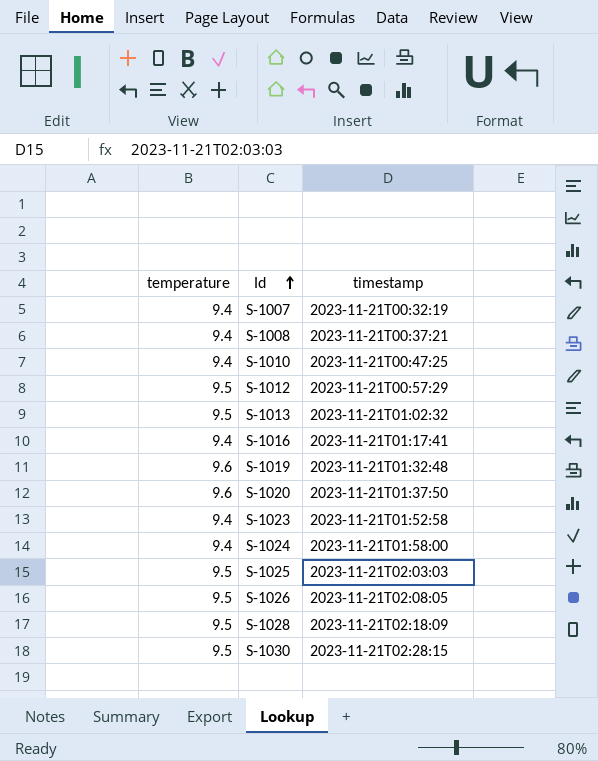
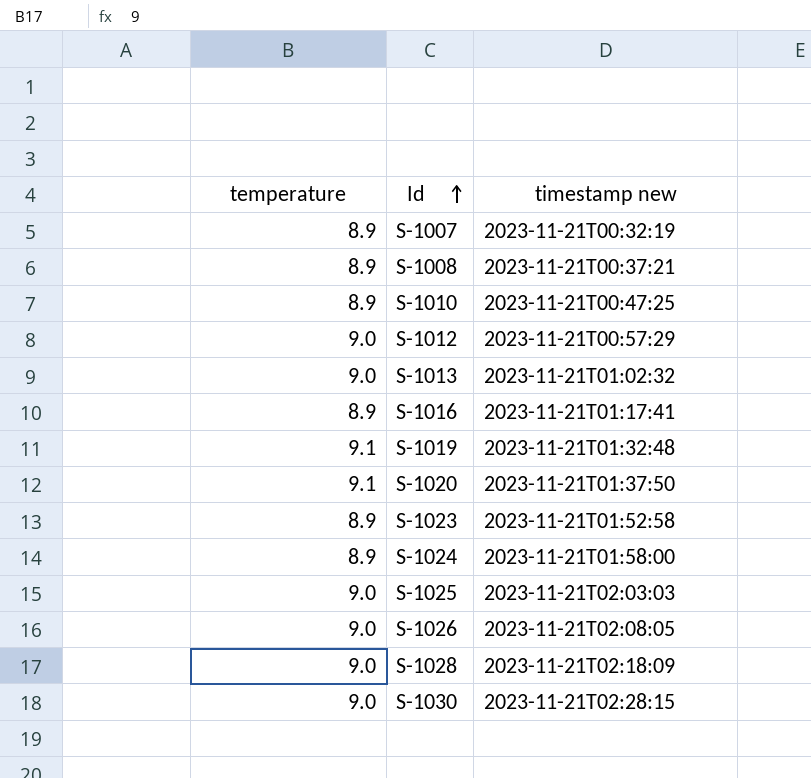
column name: timestamp -> timestamp new
S-1007 | temperature: 9.4 -> 8.9
S-1008 | temperature: 9.4 -> 8.9
S-1010 | temperature: 9.4 -> 8.9
S-1012 | temperature: 9.5 -> 9.0
S-1013 | temperature: 9.5 -> 9.0
S-1016 | temperature: 9.4 -> 8.9
S-1019 | temperature: 9.6 -> 9.1
S-1020 | temperature: 9.6 -> 9.1
S-1023 | temperature: 9.4 -> 8.9
S-1024 | temperature: 9.4 -> 8.9
S-1025 | temperature: 9.5 -> 9.0
S-1026 | temperature: 9.5 -> 9.0
S-1028 | temperature: 9.5 -> 9.0
S-1030 | temperature: 9.5 -> 9.0

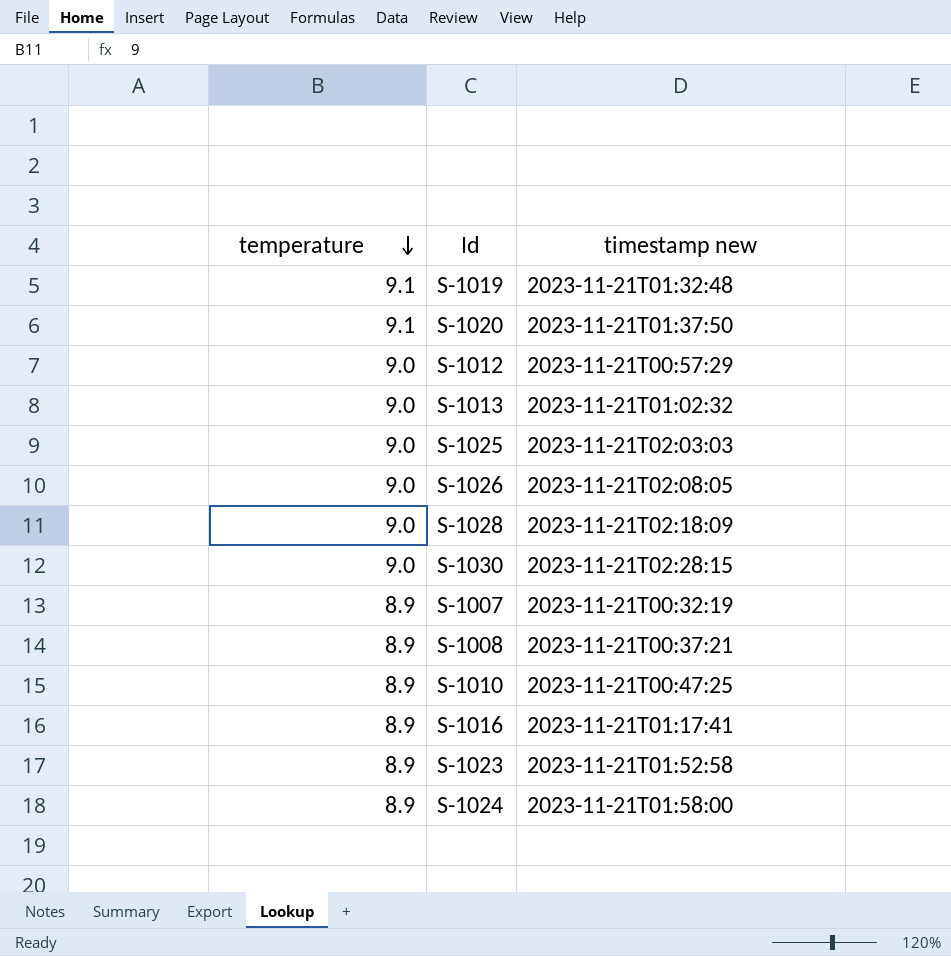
row order: Id ascending -> temperature descending

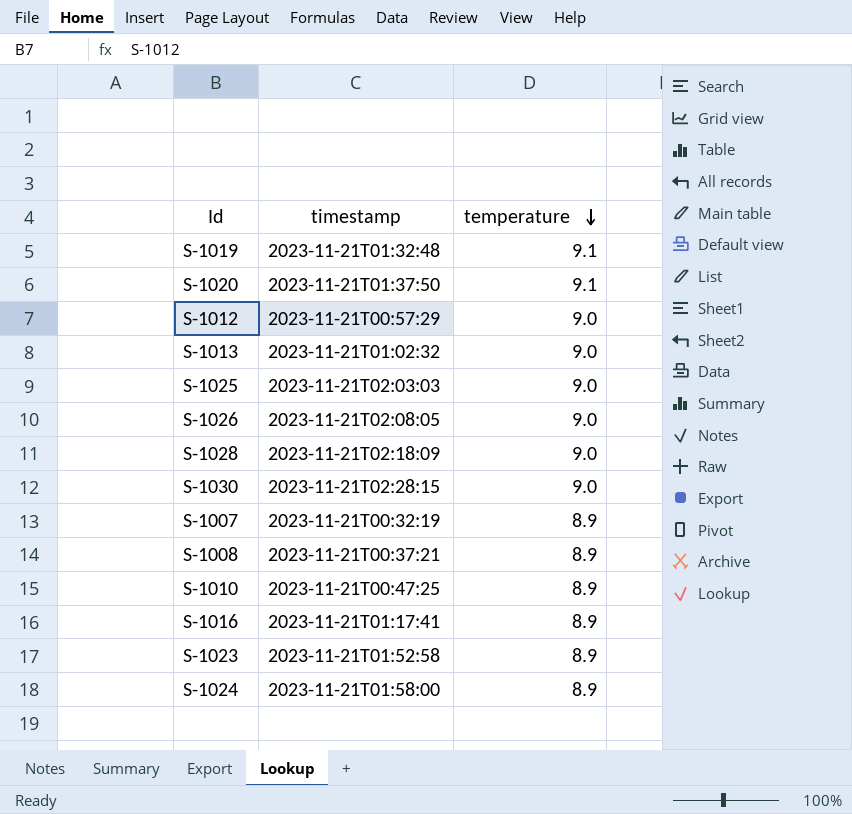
column name: timestamp new -> timestamp
column temperature | position: 1 -> 3

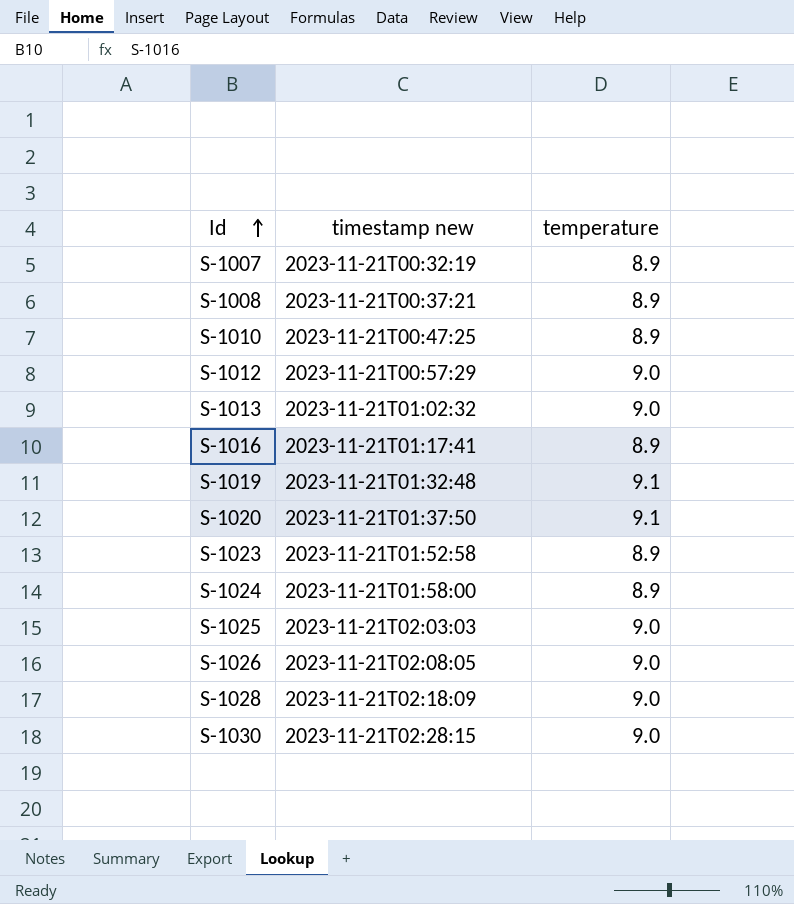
row order: temperature descending -> Id ascending
column name: timestamp -> timestamp new

